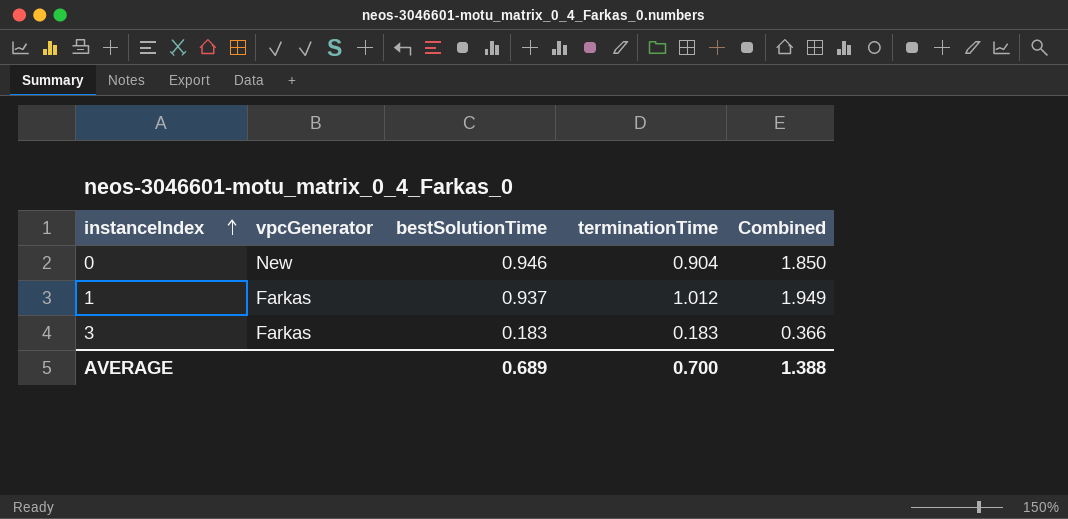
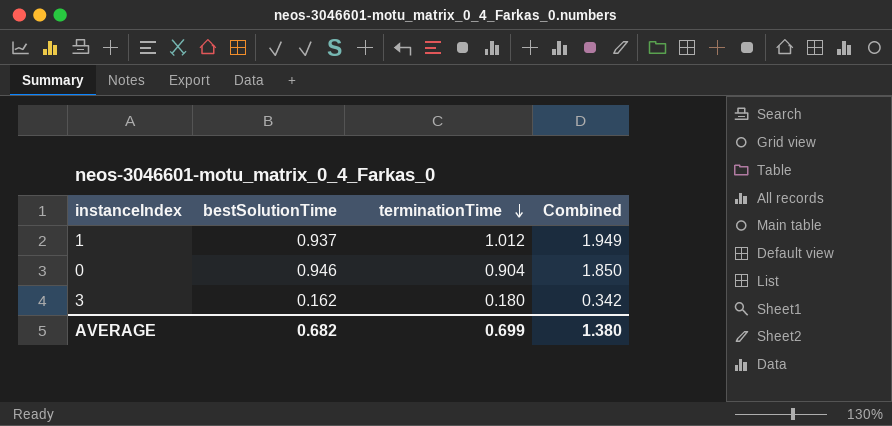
row order: instanceIndex ascending -> terminationTime descending
column vpcGenerator | position: 2 -> none
3 | bestSolutionTime: 0.183 -> 0.162
3 | terminationTime: 0.183 -> 0.180
3 | Combined: 0.366 -> 0.342
AVERAGE | bestSolutionTime: 0.689 -> 0.682
AVERAGE | terminationTime: 0.700 -> 0.699
AVERAGE | Combined: 1.388 -> 1.380

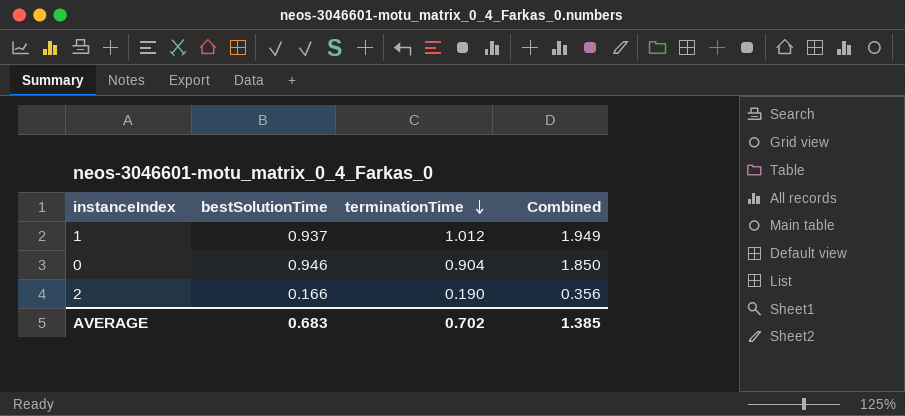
row 3: 0.162 | 0.180 | 0.342 -> none
row 2: none -> 0.166 | 0.190 | 0.356
AVERAGE | bestSolutionTime: 0.682 -> 0.683
AVERAGE | terminationTime: 0.699 -> 0.702
AVERAGE | Combined: 1.380 -> 1.385

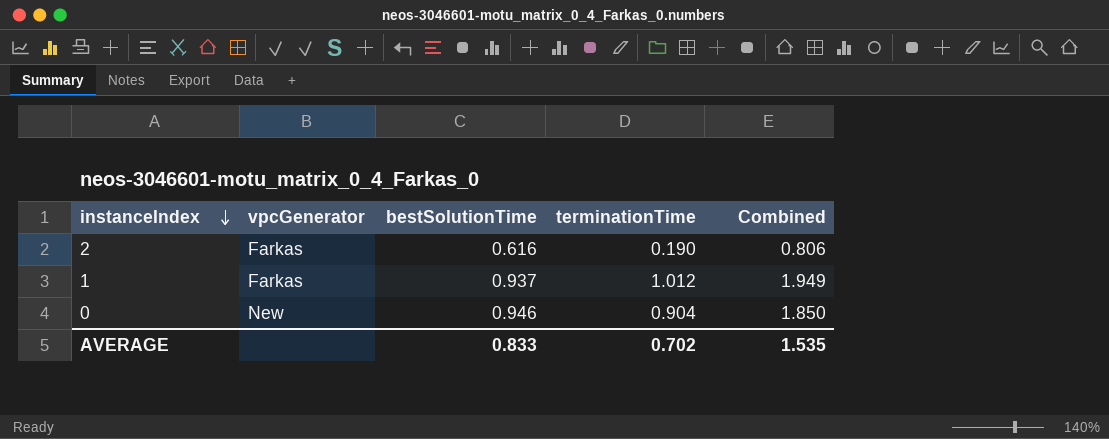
row order: terminationTime descending -> instanceIndex descending
column vpcGenerator | position: none -> 2
2 | bestSolutionTime: 0.166 -> 0.616
2 | Combined: 0.356 -> 0.806
AVERAGE | bestSolutionTime: 0.683 -> 0.833
AVERAGE | Combined: 1.385 -> 1.535

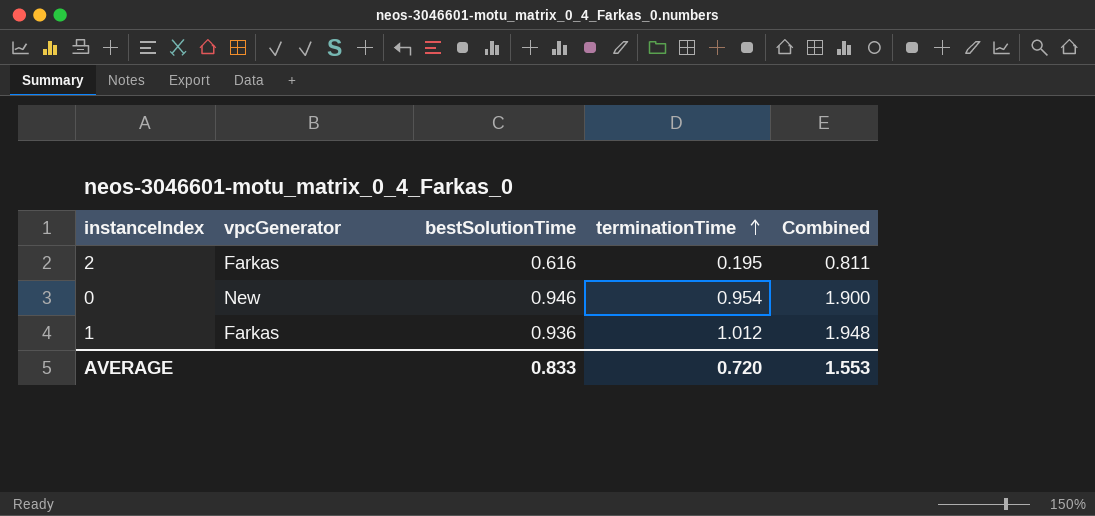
row order: instanceIndex descending -> terminationTime ascending
2 | terminationTime: 0.190 -> 0.195
2 | Combined: 0.806 -> 0.811
0 | terminationTime: 0.904 -> 0.954
0 | Combined: 1.850 -> 1.900
1 | bestSolutionTime: 0.937 -> 0.936
1 | Combined: 1.949 -> 1.948
AVERAGE | terminationTime: 0.702 -> 0.720
AVERAGE | Combined: 1.535 -> 1.553

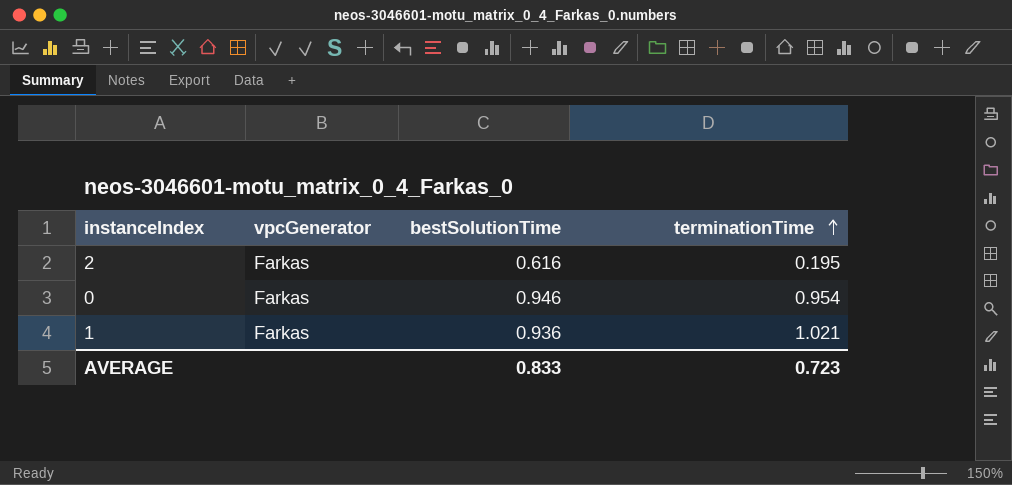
column Combined | formula: [bestSolutionTime] + [terminationTime] -> none
0 | vpcGenerator: New -> Farkas
1 | terminationTime: 1.012 -> 1.021
AVERAGE | terminationTime: 0.720 -> 0.723

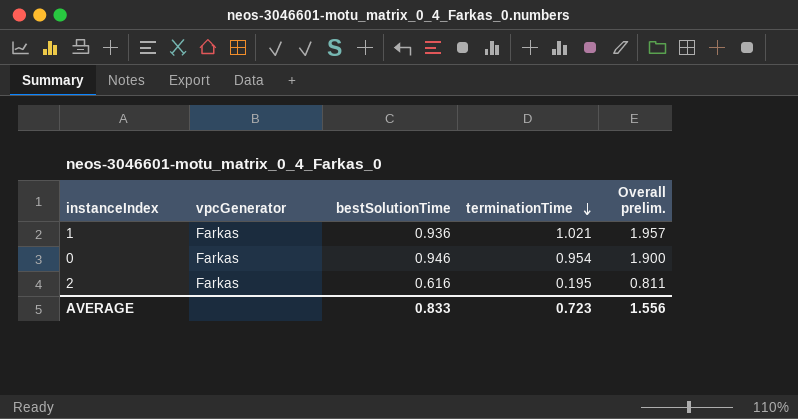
row order: terminationTime ascending -> terminationTime descending
column Overall prelim. | formula: none -> [bestSolutionTime] + [terminationTime]

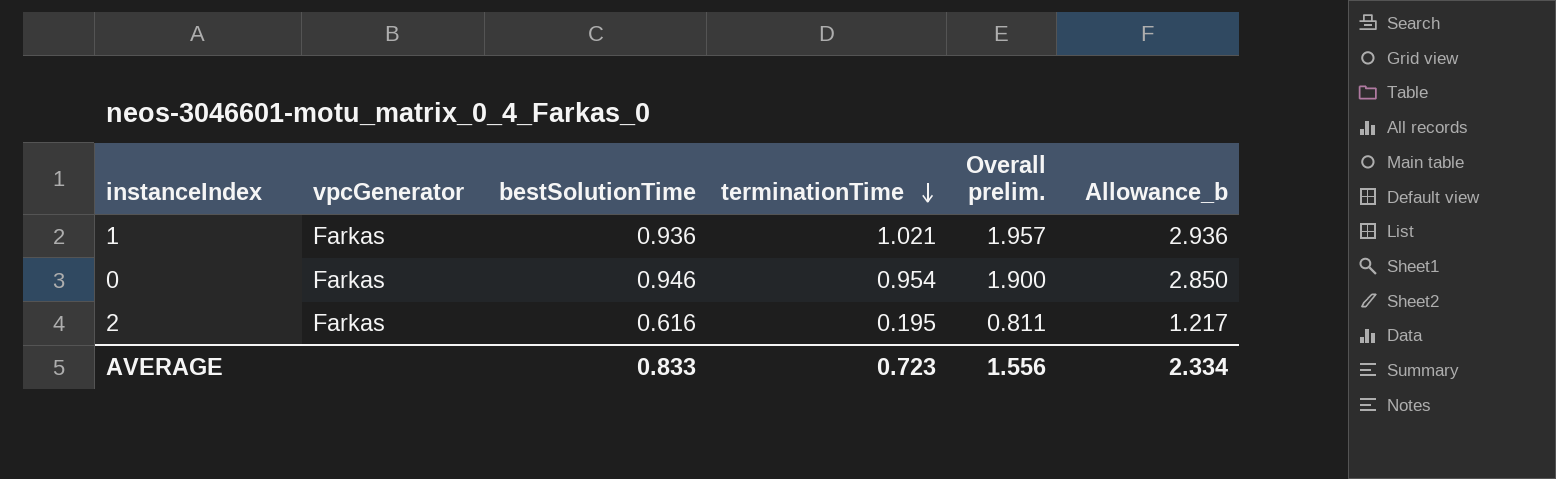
column Allowance_b | formula: none -> [Overall prelim.] * 1.5

